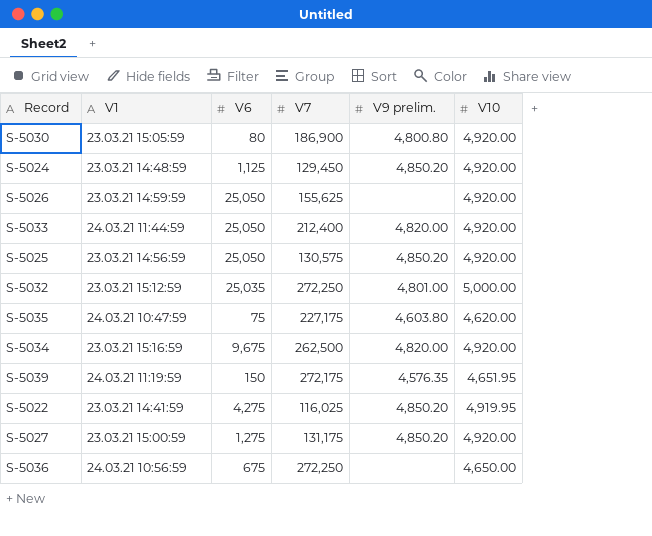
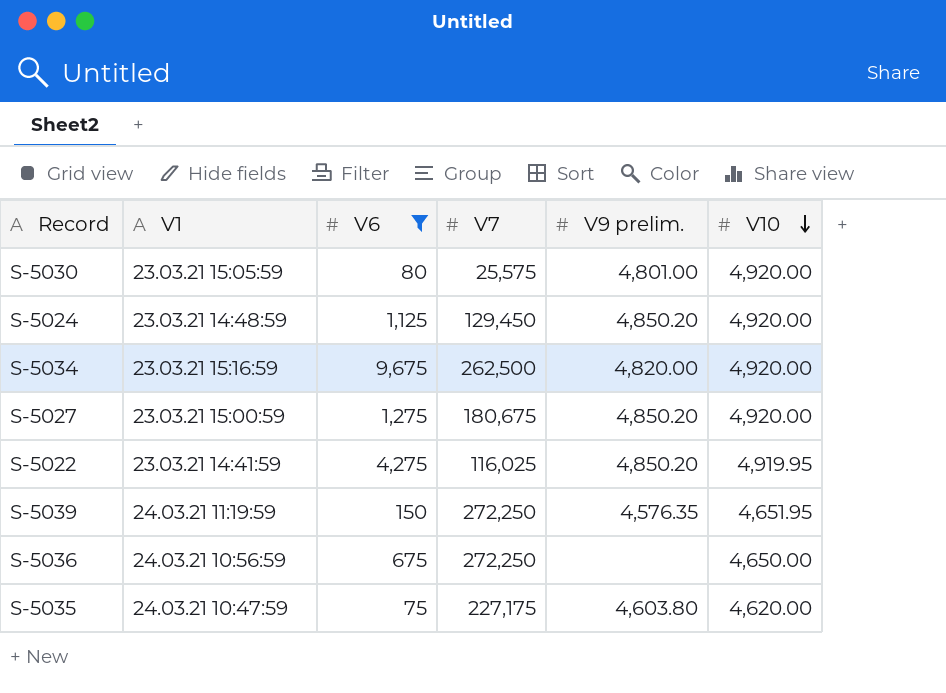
filter: none -> V6 <= 9,675
row order: none -> V10 descending
S-5030 | V7: 186,900 -> 25,575
S-5030 | V9 prelim.: 4,800.80 -> 4,801.00
S-5027 | V7: 131,175 -> 180,675
S-5039 | V7: 272,175 -> 272,250

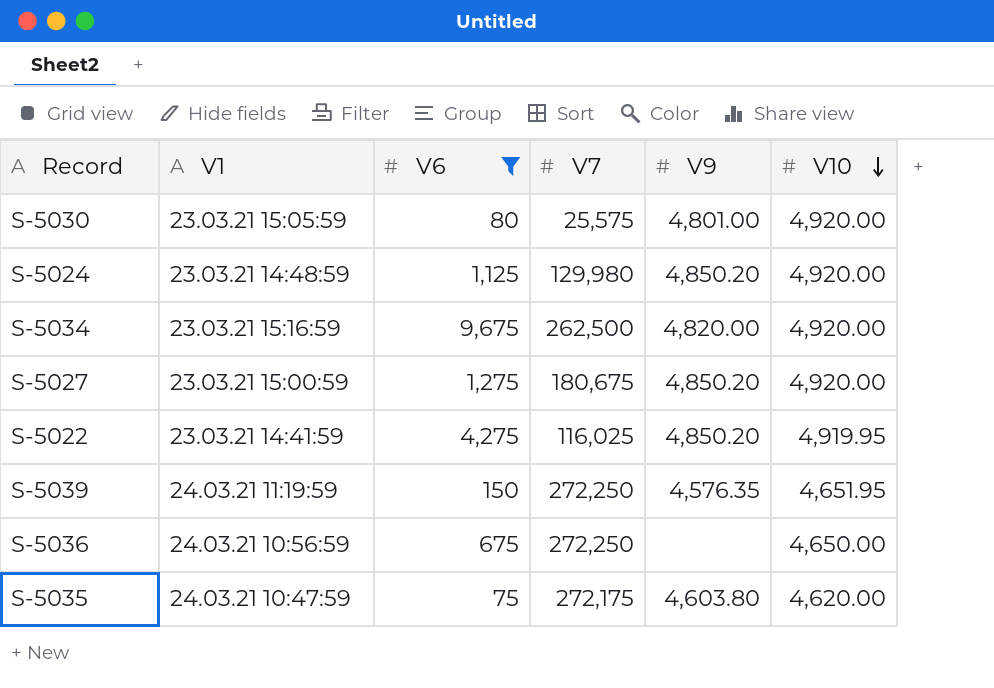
column name: V9 prelim. -> V9
S-5024 | V7: 129,450 -> 129,980
S-5035 | V7: 227,175 -> 272,175

